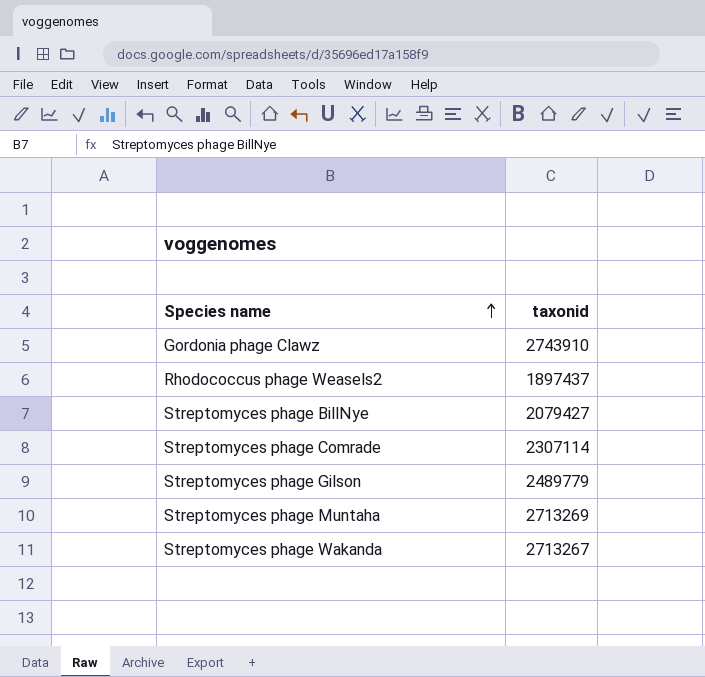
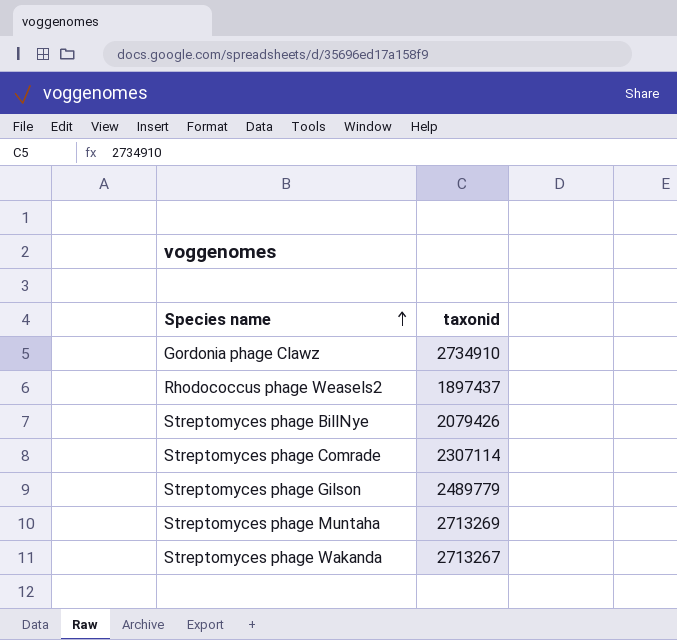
Gordonia phage Clawz | taxonid: 2743910 -> 2734910
Streptomyces phage BillNye | taxonid: 2079427 -> 2079426

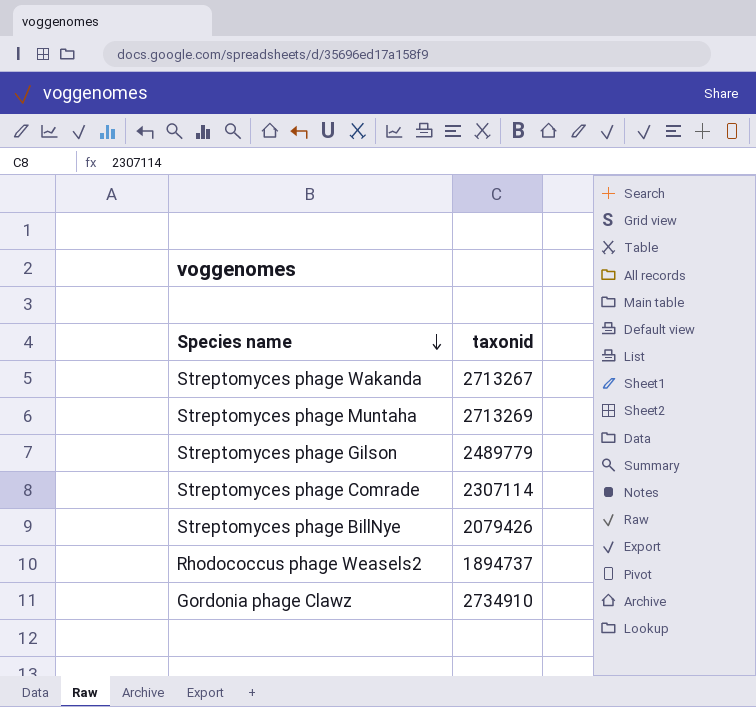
row order: Species name ascending -> Species name descending
Rhodococcus phage Weasels2 | taxonid: 1897437 -> 1894737

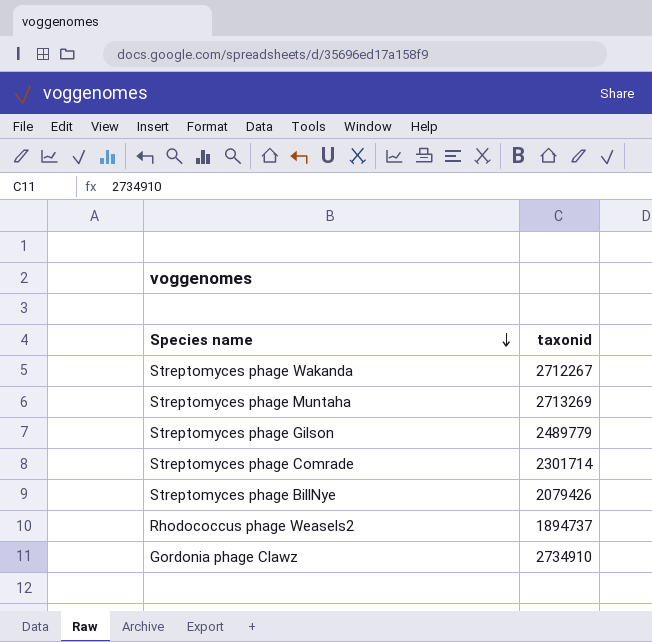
Streptomyces phage Wakanda | taxonid: 2713267 -> 2712267
Streptomyces phage Comrade | taxonid: 2307114 -> 2301714

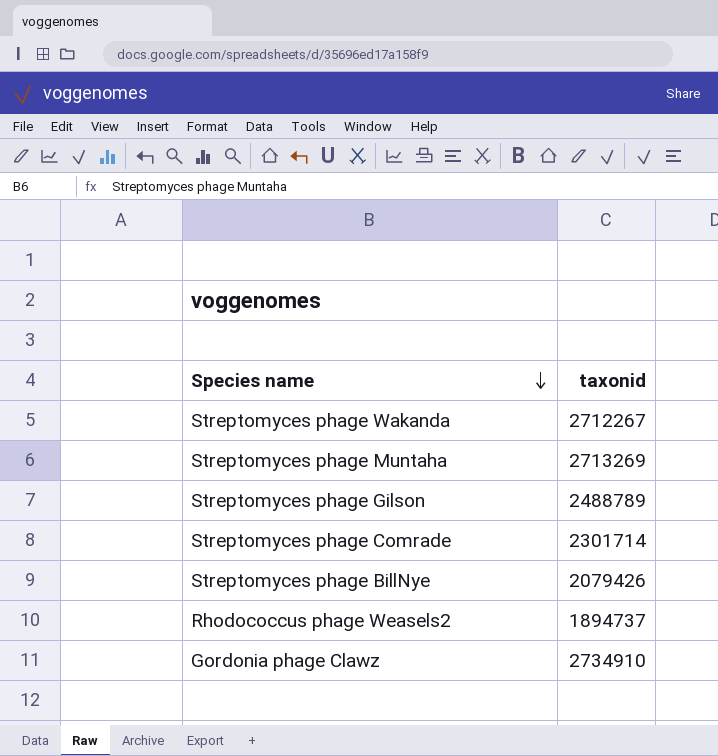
Streptomyces phage Gilson | taxonid: 2489779 -> 2488789

